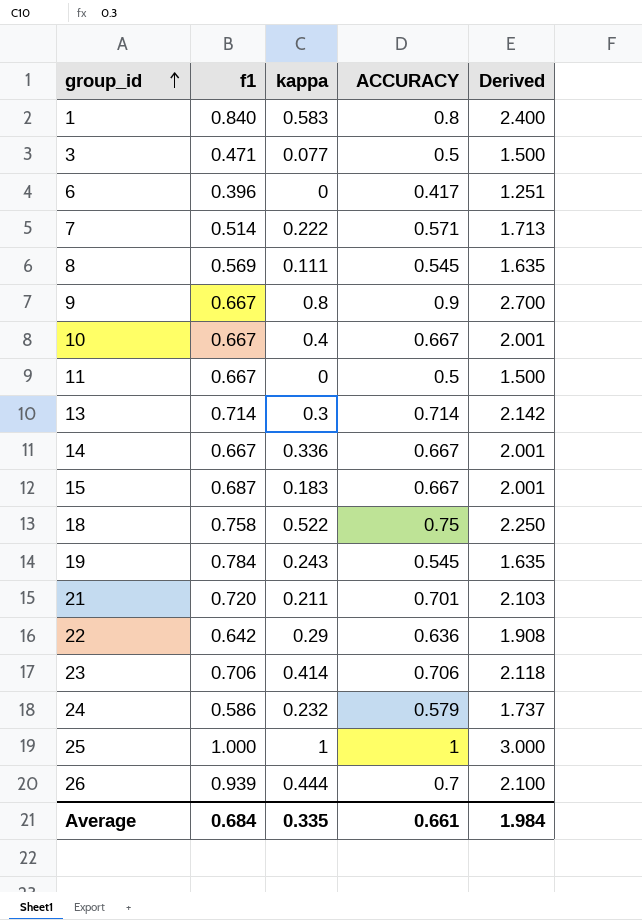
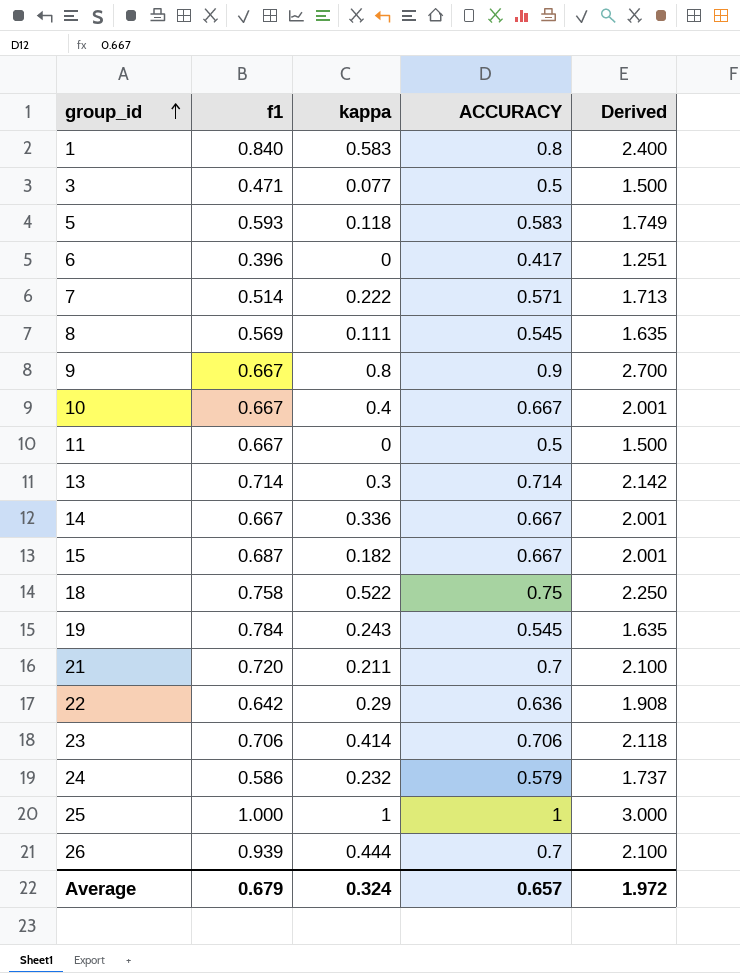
row 5: none -> 0.593 | 0.118 | 0.583 | 1.749
15 | kappa: 0.183 -> 0.182
21 | ACCURACY: 0.701 -> 0.7
21 | Derived: 2.103 -> 2.100
Average | f1: 0.684 -> 0.679
Average | kappa: 0.335 -> 0.324
Average | ACCURACY: 0.661 -> 0.657
Average | Derived: 1.984 -> 1.972

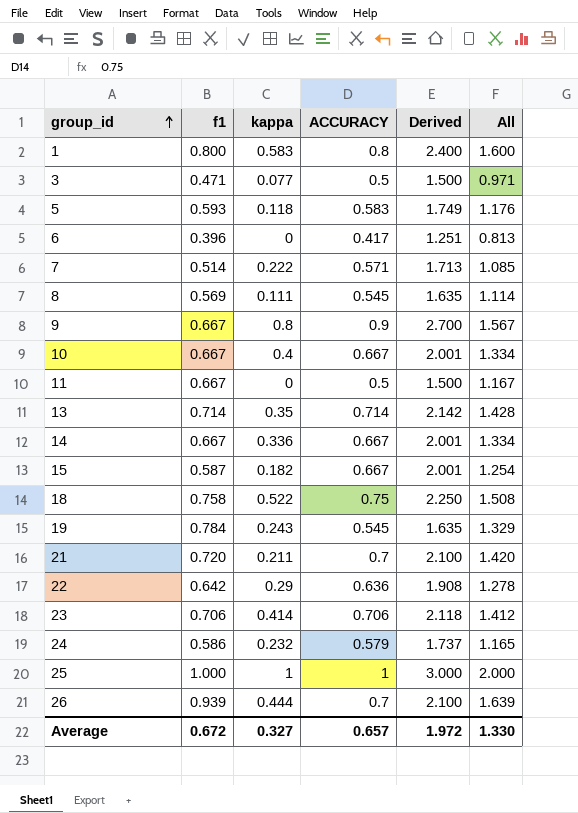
column All | formula: none -> [f1] + [ACCURACY]
1 | f1: 0.840 -> 0.800
13 | kappa: 0.3 -> 0.35
15 | f1: 0.687 -> 0.587
Average | f1: 0.679 -> 0.672
Average | kappa: 0.324 -> 0.327

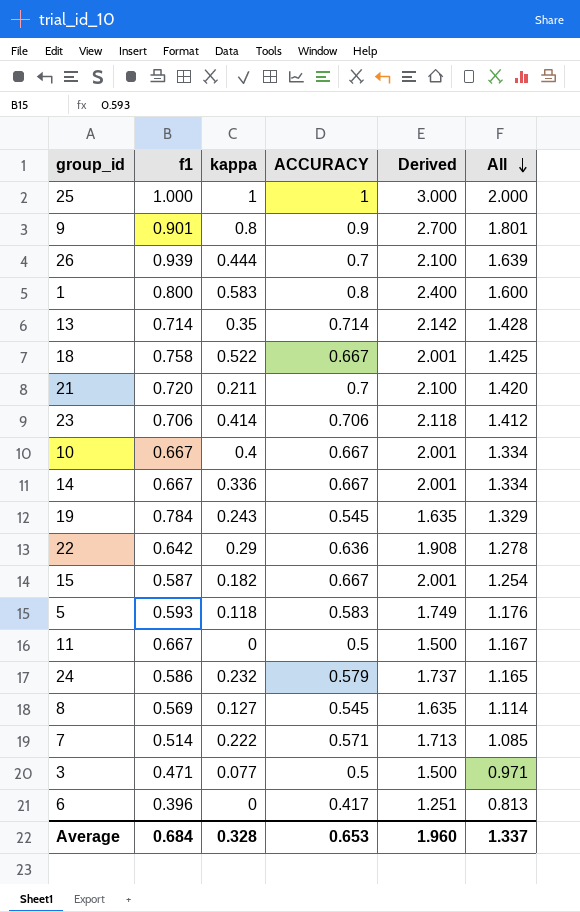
row order: group_id ascending -> All descending
9 | f1: 0.667 -> 0.901
9 | All: 1.567 -> 1.801
18 | ACCURACY: 0.75 -> 0.667
18 | Derived: 2.250 -> 2.001
18 | All: 1.508 -> 1.425
8 | kappa: 0.111 -> 0.127
Average | f1: 0.672 -> 0.684
Average | kappa: 0.327 -> 0.328
Average | ACCURACY: 0.657 -> 0.653
Average | Derived: 1.972 -> 1.960
Average | All: 1.330 -> 1.337

